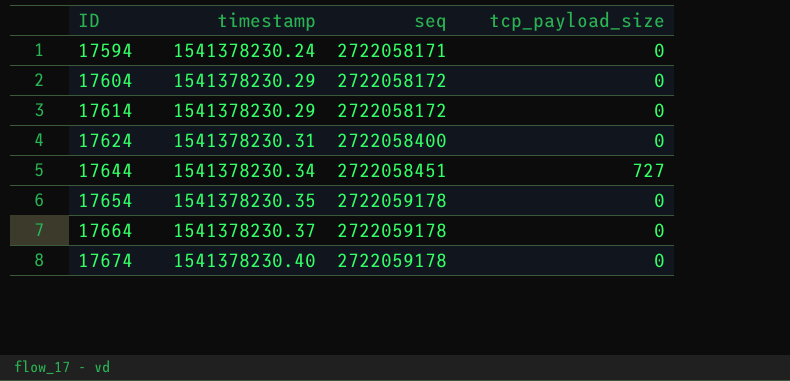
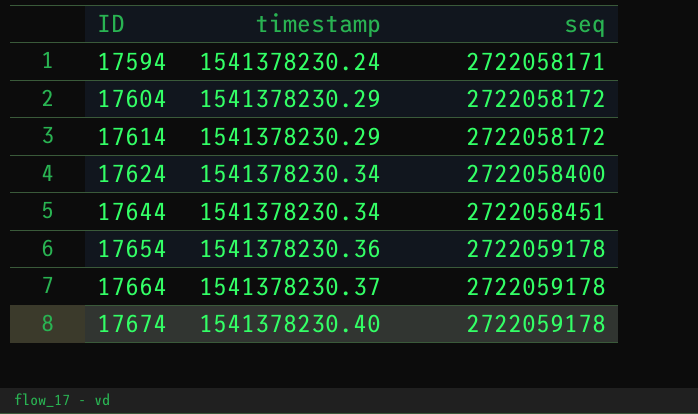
column tcp_payload_size | position: 4 -> none
17624 | timestamp: 1541378230.31 -> 1541378230.34
17654 | timestamp: 1541378230.35 -> 1541378230.36

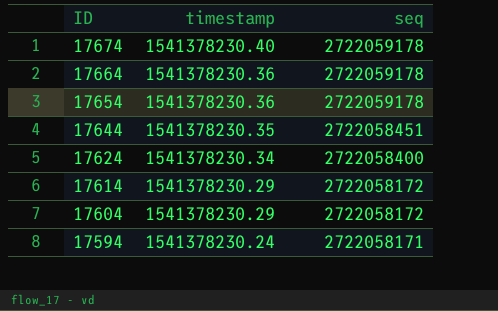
row order: ID ascending -> ID descending
17664 | timestamp: 1541378230.37 -> 1541378230.36
17644 | timestamp: 1541378230.34 -> 1541378230.35

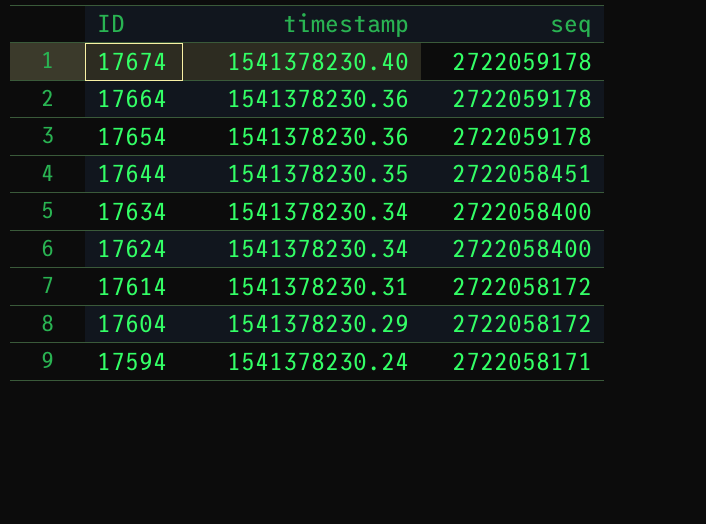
row 17634: none -> 1541378230.34 | 2722058400
17614 | timestamp: 1541378230.29 -> 1541378230.31

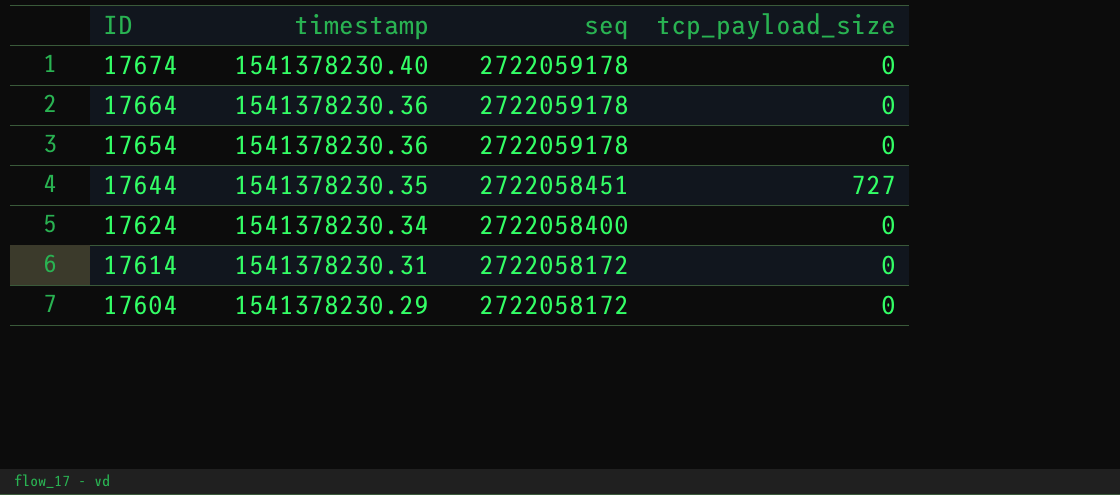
column tcp_payload_size | position: none -> 4
row 17634: 1541378230.34 | 2722058400 -> none
row 17594: 1541378230.24 | 2722058171 -> none

